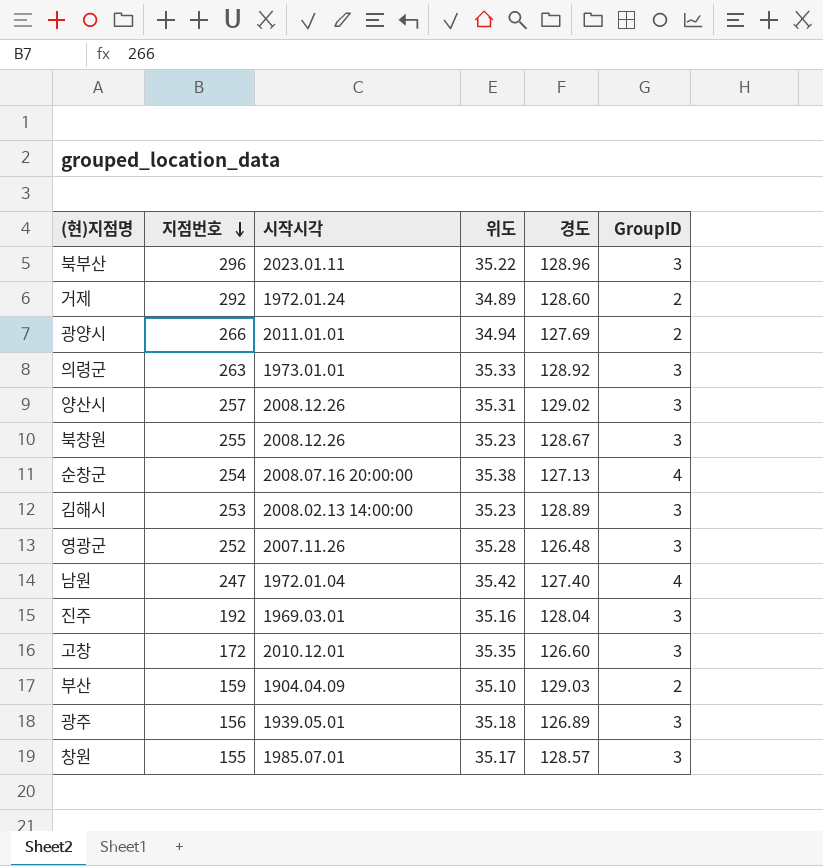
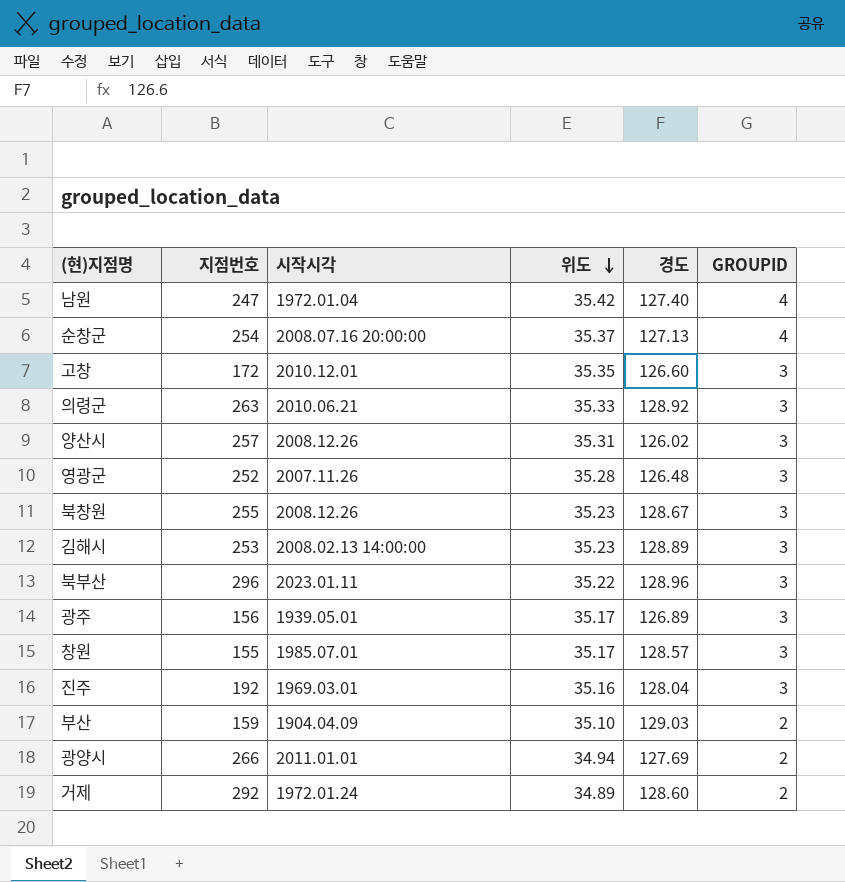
row order: 지점번호 descending -> 위도 descending
column name: GroupID -> GROUPID
순창군 | 위도: 35.38 -> 35.37
의령군 | 시작시각: 1973.01.01 -> 2010.06.21
양산시 | 경도: 129.02 -> 126.02
광주 | 위도: 35.18 -> 35.17

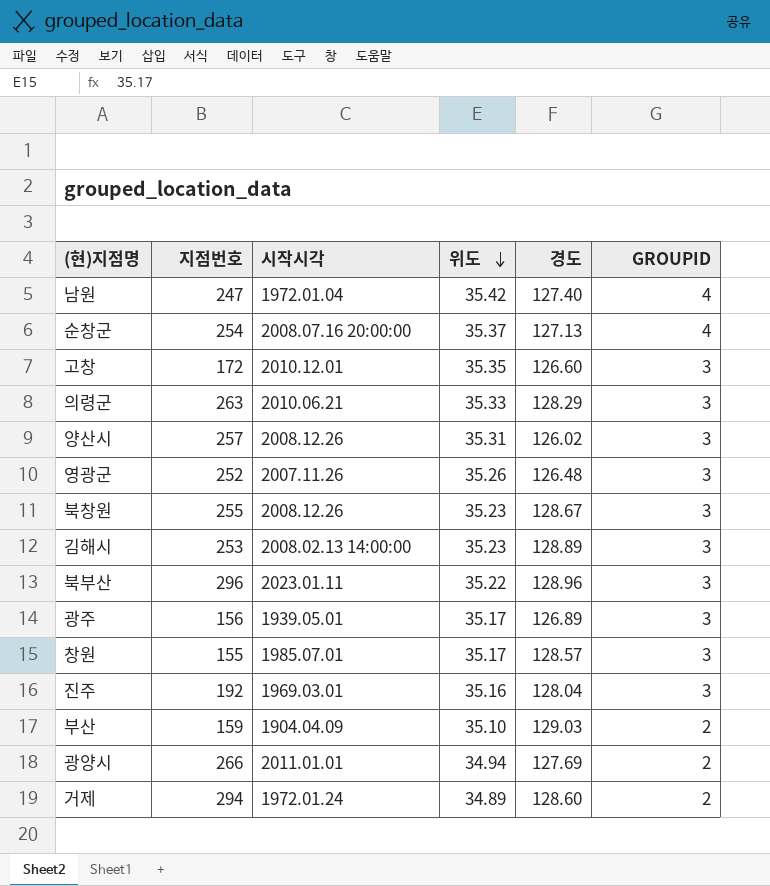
의령군 | 경도: 128.92 -> 128.29
영광군 | 위도: 35.28 -> 35.26
거제 | 지점번호: 292 -> 294

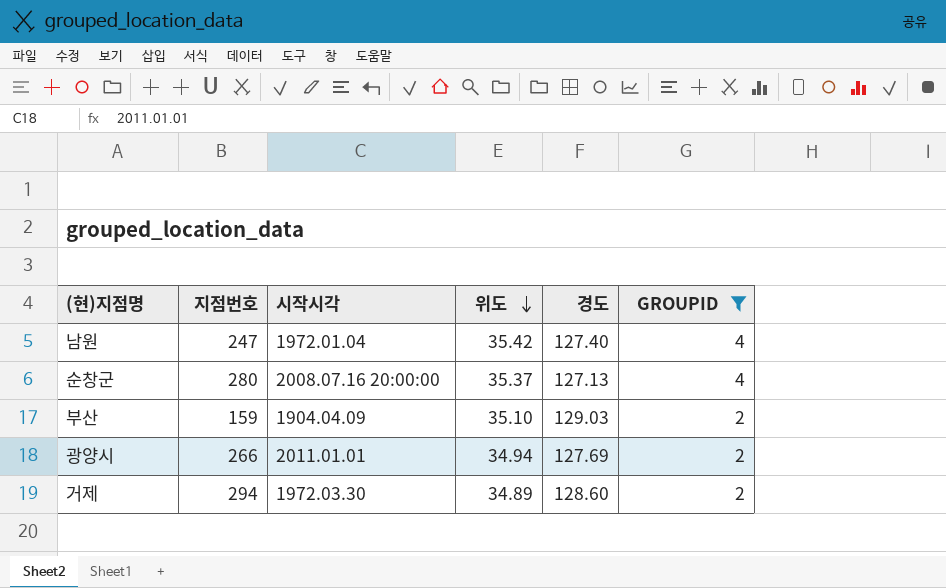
filter: none -> GROUPID != 3
순창군 | 지점번호: 254 -> 280
거제 | 시작시각: 1972.01.24 -> 1972.03.30

